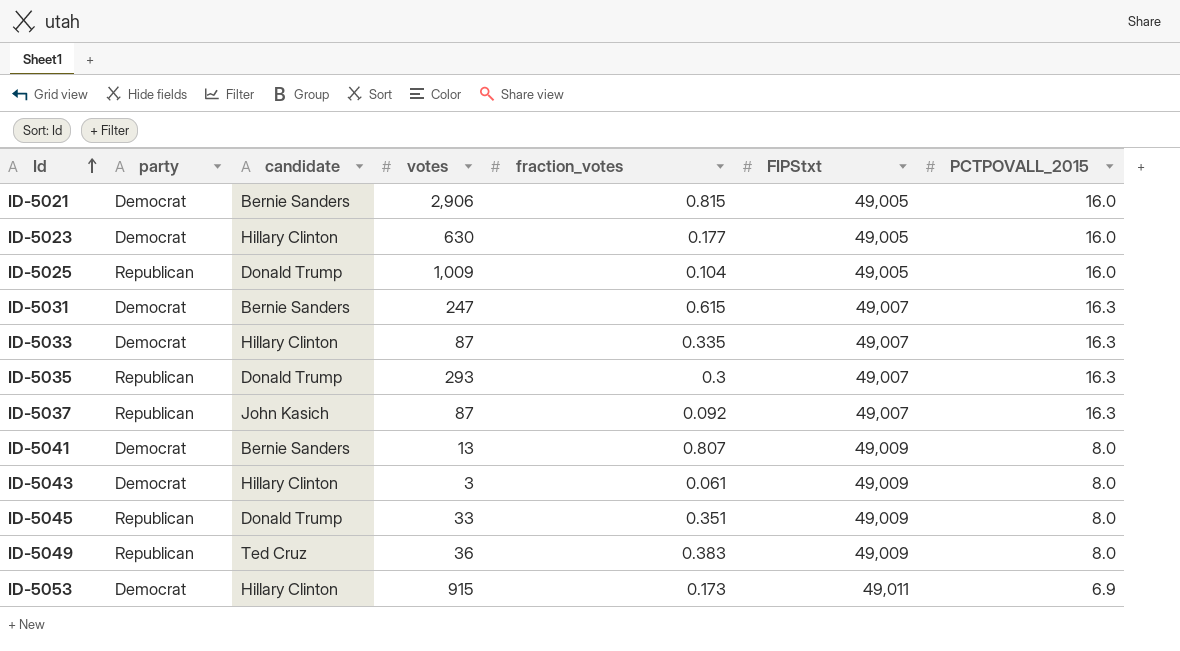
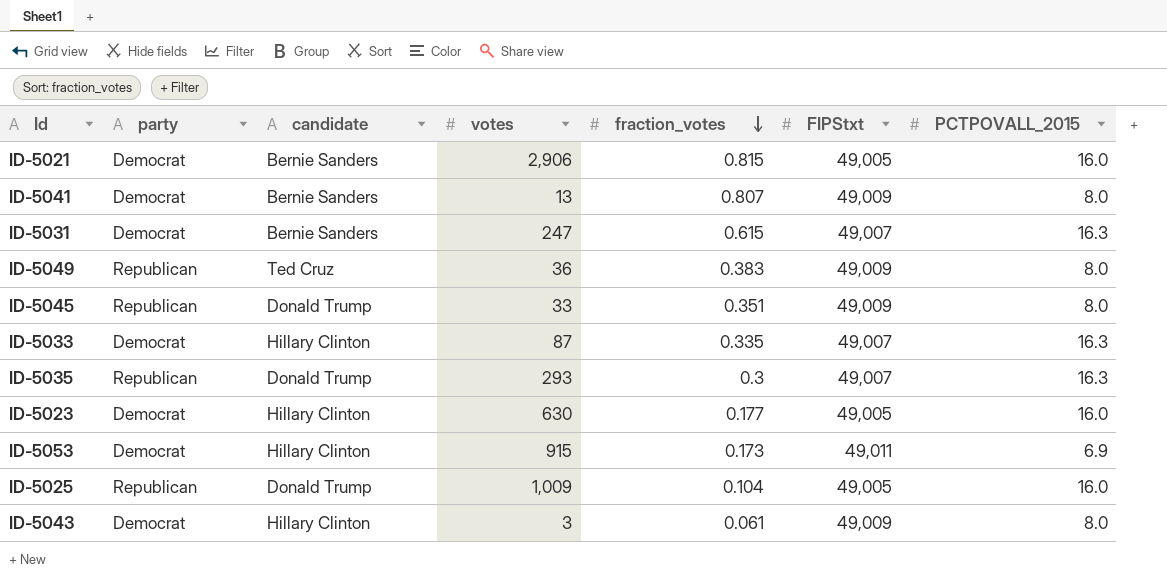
row order: Id ascending -> fraction_votes descending
row ID-5037: Republican | John Kasich | 87 | 0.092 | 49,007 | 16.3 -> none

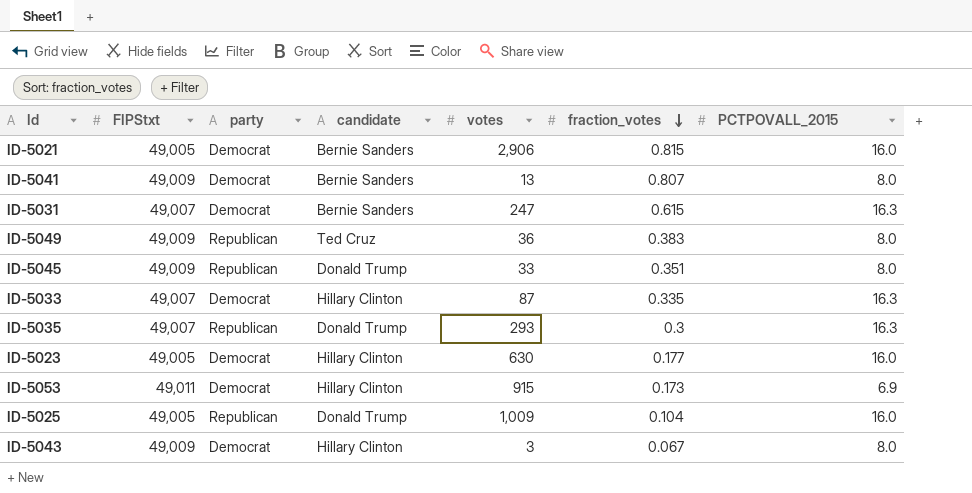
column FIPStxt | position: 6 -> 2
ID-5043 | fraction_votes: 0.061 -> 0.067

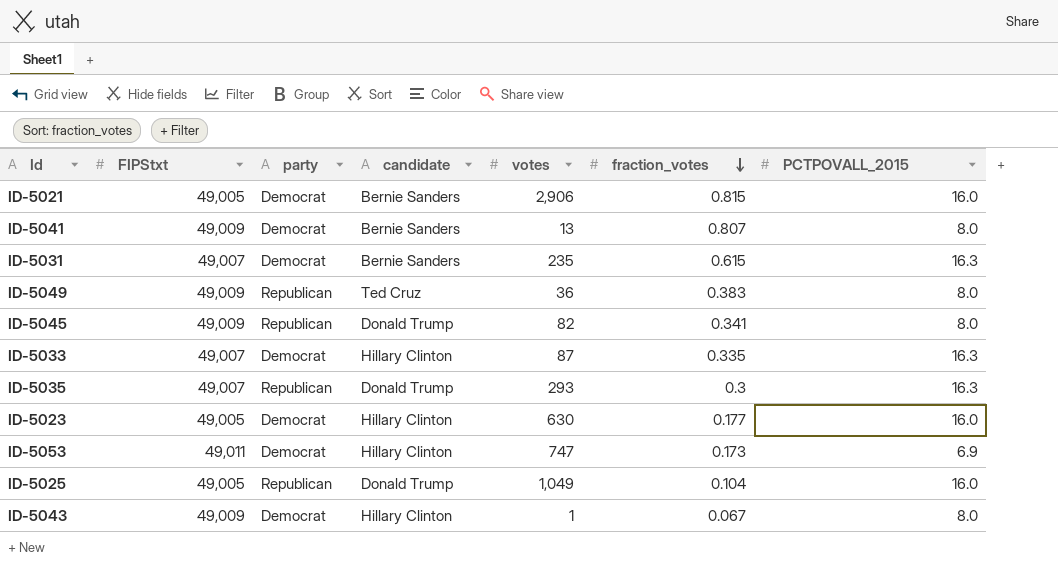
ID-5031 | votes: 247 -> 235
ID-5045 | votes: 33 -> 82
ID-5045 | fraction_votes: 0.351 -> 0.341
ID-5053 | votes: 915 -> 747
ID-5025 | votes: 1,009 -> 1,049
ID-5043 | votes: 3 -> 1

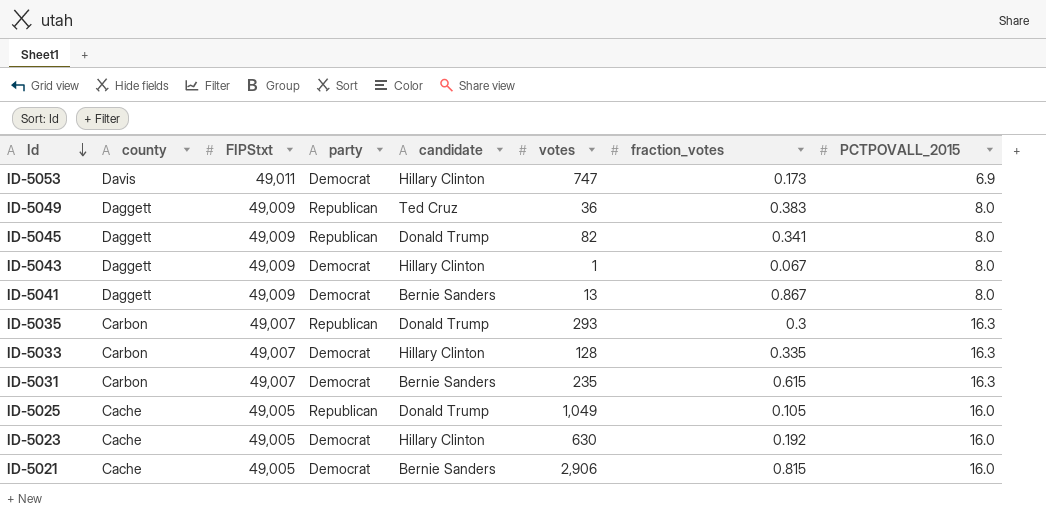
row order: fraction_votes descending -> Id descending
column county | position: none -> 2
ID-5041 | fraction_votes: 0.807 -> 0.867
ID-5033 | votes: 87 -> 128
ID-5025 | fraction_votes: 0.104 -> 0.105
ID-5023 | fraction_votes: 0.177 -> 0.192

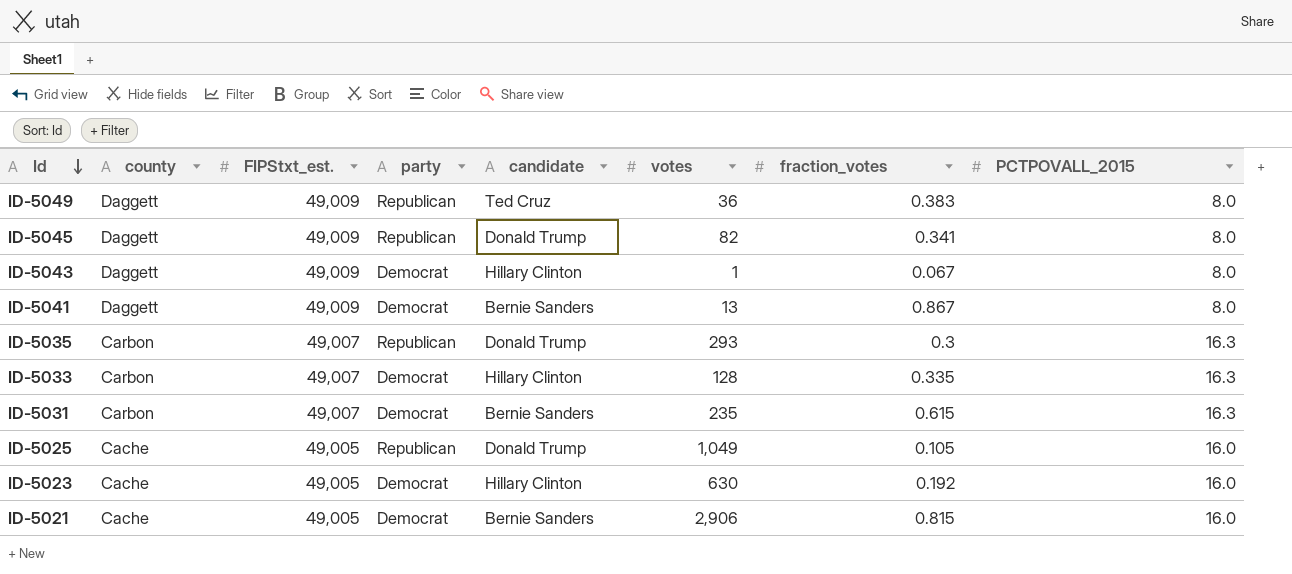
column name: FIPStxt -> FIPStxt_est.
row ID-5053: Davis | 49,011 | Democrat | Hillary Clinton | 747 | 0.173 | 6.9 -> none

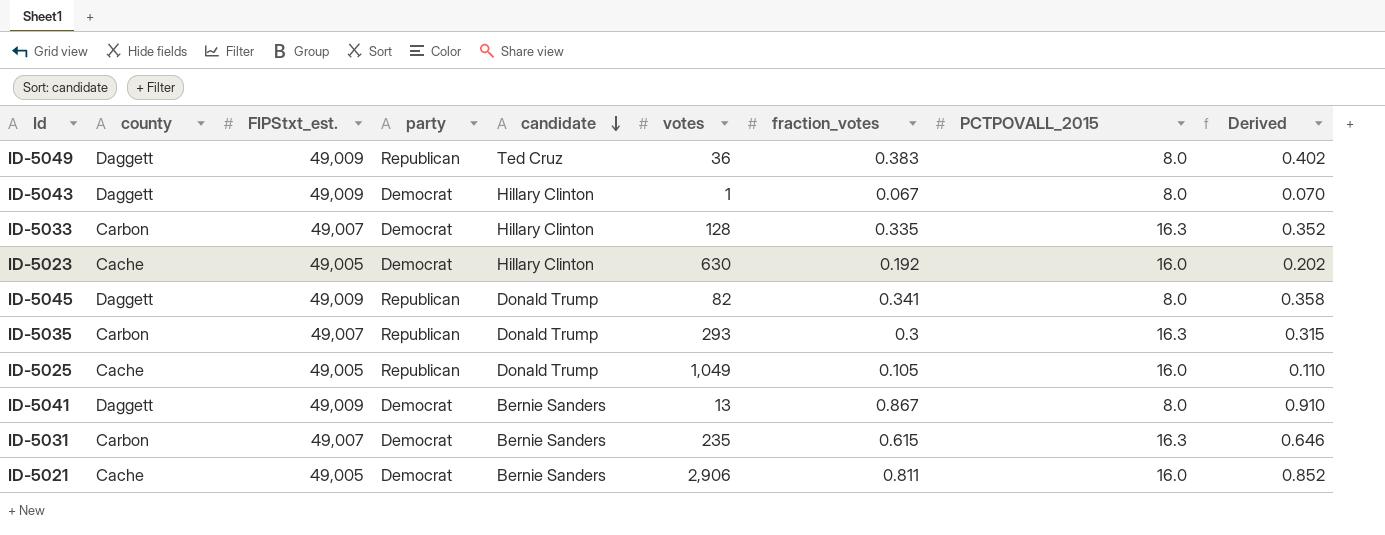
row order: Id descending -> candidate descending
column Derived | formula: none -> [fraction_votes] * 1.05
ID-5021 | fraction_votes: 0.815 -> 0.811

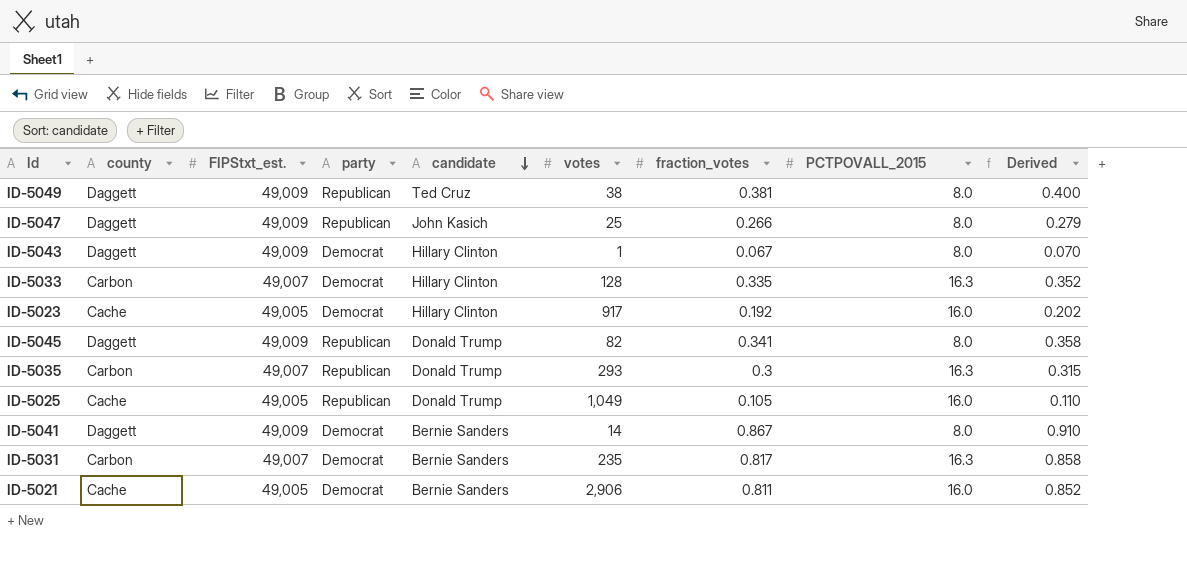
ID-5049 | votes: 36 -> 38
ID-5049 | fraction_votes: 0.383 -> 0.381
ID-5049 | Derived: 0.402 -> 0.400
row ID-5047: none -> Daggett | 49,009 | Republican | John Kasich | 25 | 0.266 | 8.0 | 0.279
ID-5023 | votes: 630 -> 917
ID-5041 | votes: 13 -> 14
ID-5031 | fraction_votes: 0.615 -> 0.817
ID-5031 | Derived: 0.646 -> 0.858

